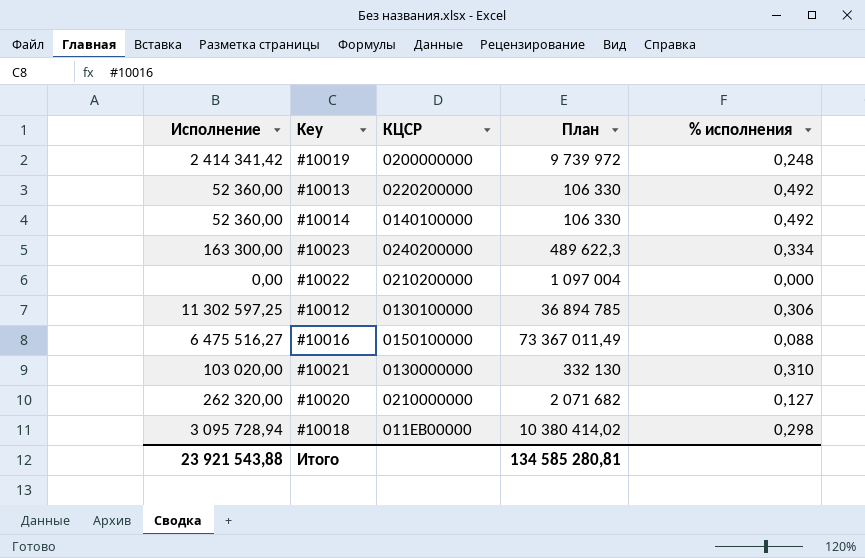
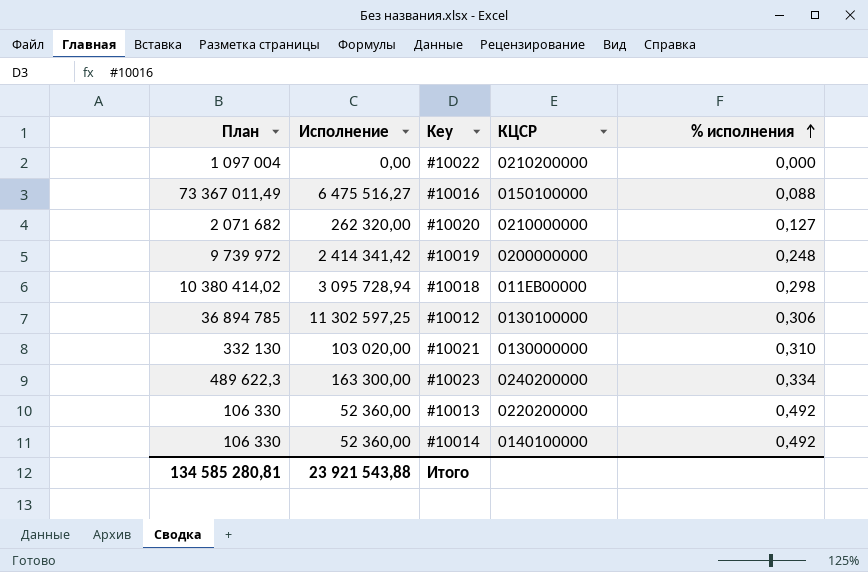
row order: none -> % исполнения ascending
column План | position: 4 -> 1

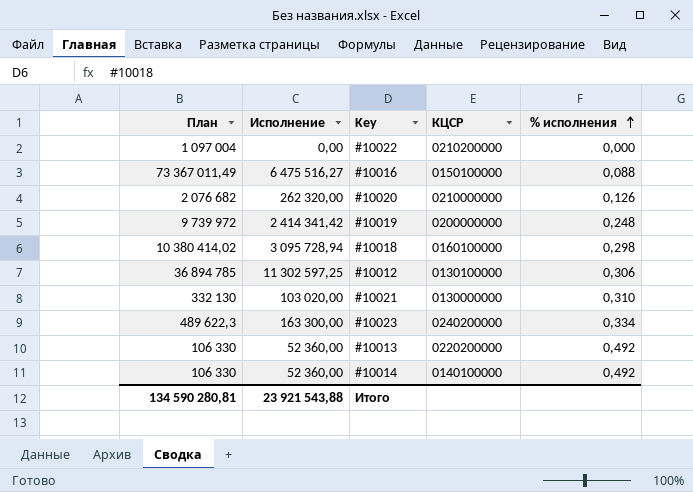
#10020 | План: 2 071 682 -> 2 076 682
#10020 | % исполнения: 0,127 -> 0,126
#10018 | КЦСР: 011EВ00000 -> 0160100000
Итого | План: 134 585 280,81 -> 134 590 280,81

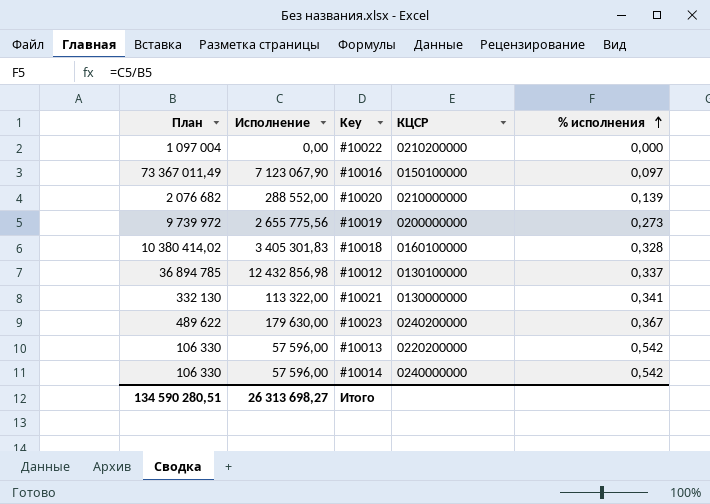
#10016 | Исполнение: 6 475 516,27 -> 7 123 067,90
#10016 | % исполнения: 0,088 -> 0,097
#10020 | Исполнение: 262 320,00 -> 288 552,00
#10020 | % исполнения: 0,126 -> 0,139
#10019 | Исполнение: 2 414 341,42 -> 2 655 775,56
#10019 | % исполнения: 0,248 -> 0,273
#10018 | Исполнение: 3 095 728,94 -> 3 405 301,83
#10018 | % исполнения: 0,298 -> 0,328
#10012 | Исполнение: 11 302 597,25 -> 12 432 856,98
#10012 | % исполнения: 0,306 -> 0,337
#10021 | Исполнение: 103 020,00 -> 113 322,00
#10021 | % исполнения: 0,310 -> 0,341
#10023 | План: 489 622,3 -> 489 622
#10023 | Исполнение: 163 300,00 -> 179 630,00
#10023 | % исполнения: 0,334 -> 0,367
#10013 | Исполнение: 52 360,00 -> 57 596,00
#10013 | % исполнения: 0,492 -> 0,542
#10014 | Исполнение: 52 360,00 -> 57 596,00
#10014 | КЦСР: 0140100000 -> 0240000000
#10014 | % исполнения: 0,492 -> 0,542
Итого | План: 134 590 280,81 -> 134 590 280,51
Итого | Исполнение: 23 921 543,88 -> 26 313 698,27

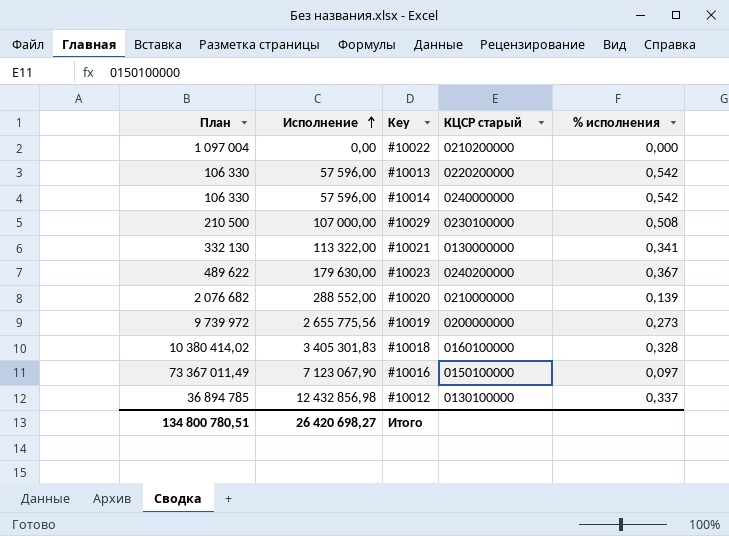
row order: % исполнения ascending -> Исполнение ascending
column name: КЦСР -> КЦСР старый
row #10029: none -> 210 500 | 107 000,00 | 0230100000 | 0,508
Итого | План: 134 590 280,51 -> 134 800 780,51
Итого | Исполнение: 26 313 698,27 -> 26 420 698,27

